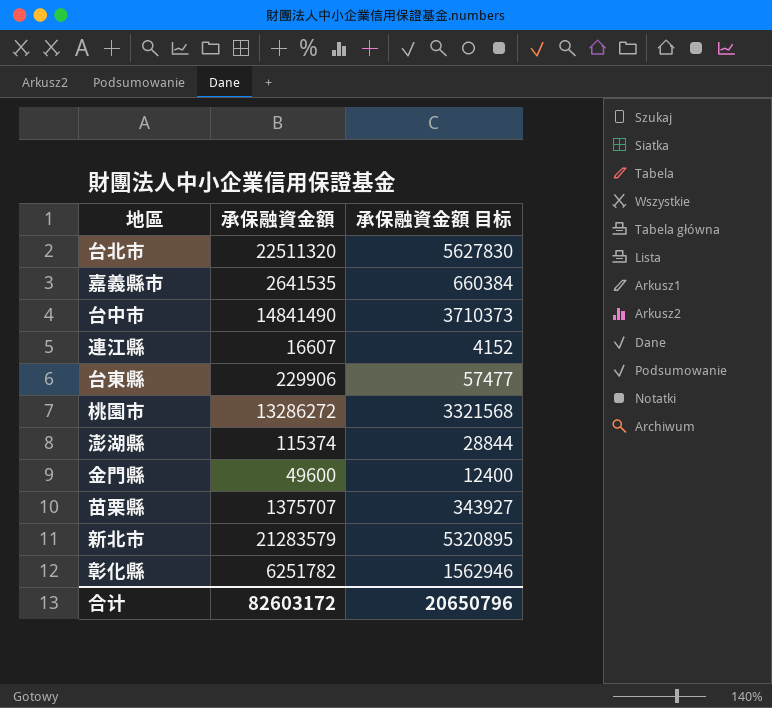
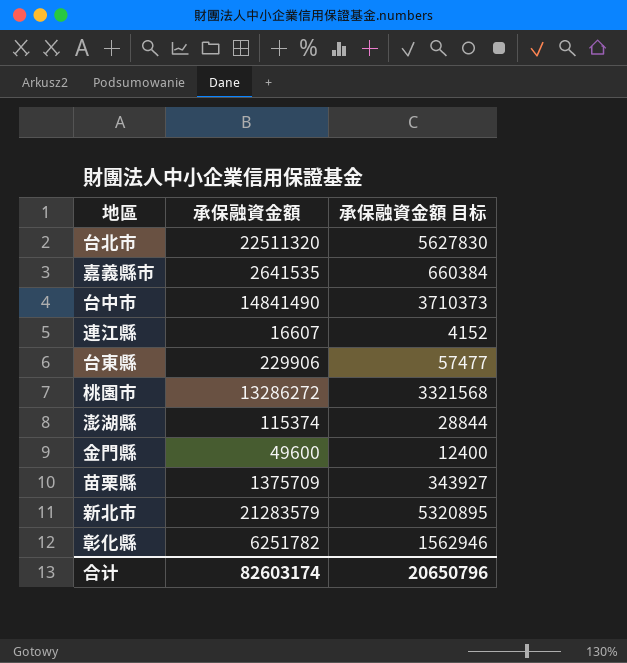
苗栗縣 | 承保融資金額: 1375707 -> 1375709
合计 | 承保融資金額: 82603172 -> 82603174

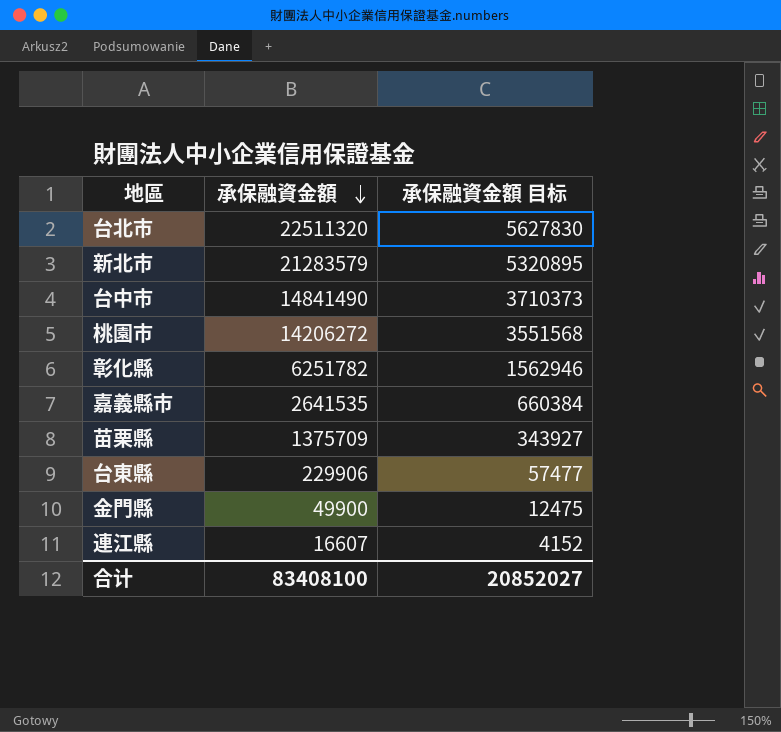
row order: none -> 承保融資金額 descending
row 澎湖縣: 115374 | 28844 -> none
桃園市 | 承保融資金額: 13286272 -> 14206272
桃園市 | 承保融資金額 目标: 3321568 -> 3551568
金門縣 | 承保融資金額: 49600 -> 49900
金門縣 | 承保融資金額 目标: 12400 -> 12475
合计 | 承保融資金額: 82603174 -> 83408100
合计 | 承保融資金額 目标: 20650796 -> 20852027

